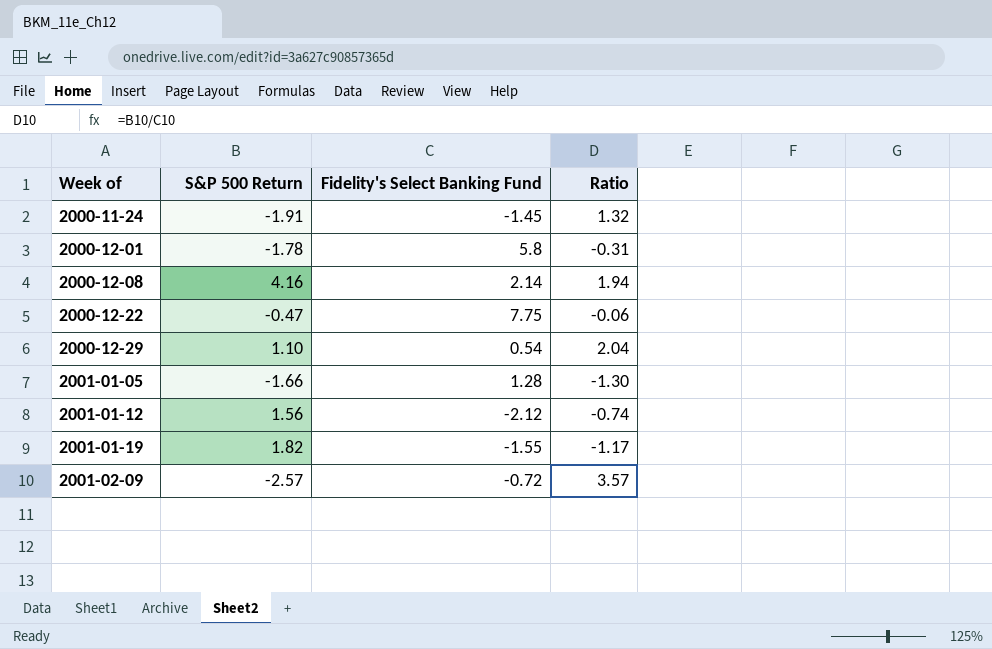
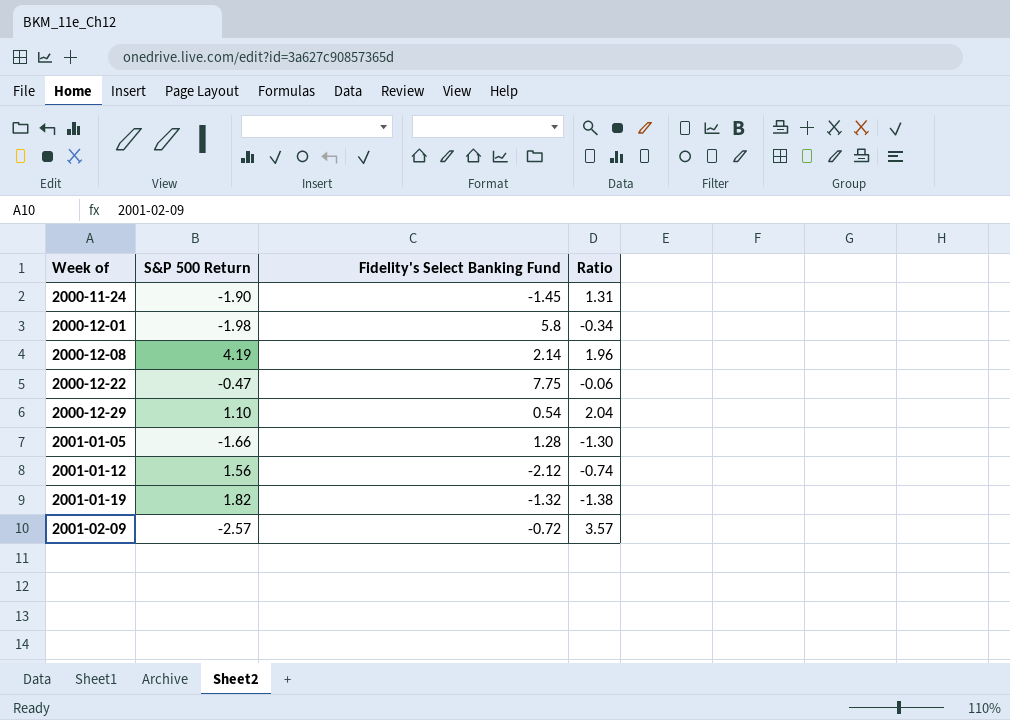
2000-11-24 | S&P 500 Return: -1.91 -> -1.90
2000-11-24 | Ratio: 1.32 -> 1.31
2000-12-01 | S&P 500 Return: -1.78 -> -1.98
2000-12-01 | Ratio: -0.31 -> -0.34
2000-12-08 | S&P 500 Return: 4.16 -> 4.19
2000-12-08 | Ratio: 1.94 -> 1.96
2001-01-19 | Fidelity's Select Banking Fund: -1.55 -> -1.32
2001-01-19 | Ratio: -1.17 -> -1.38

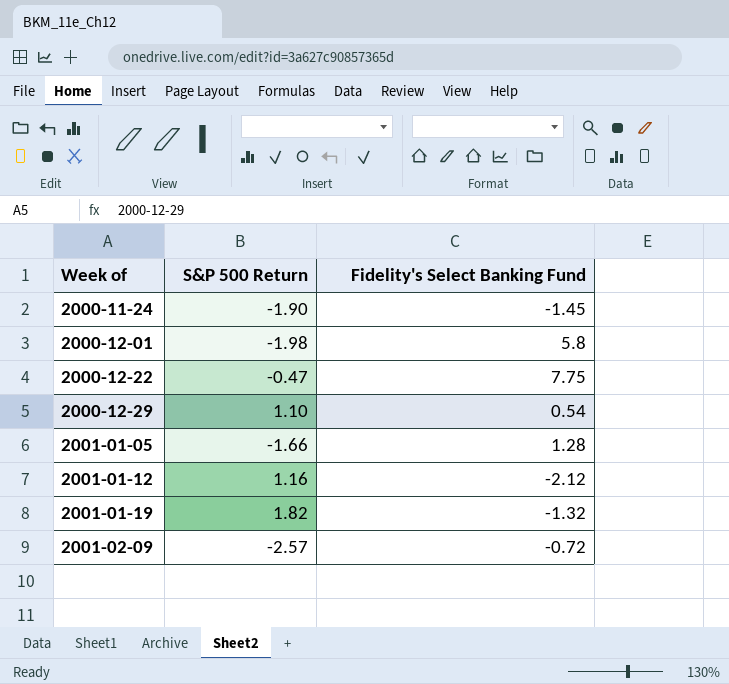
column Ratio | formula: [S&P 500 Return] / [Fidelity's Select Banking Fund] -> none
row 2000-12-08: 4.19 | 2.14 | 1.96 -> none
2001-01-12 | S&P 500 Return: 1.56 -> 1.16

